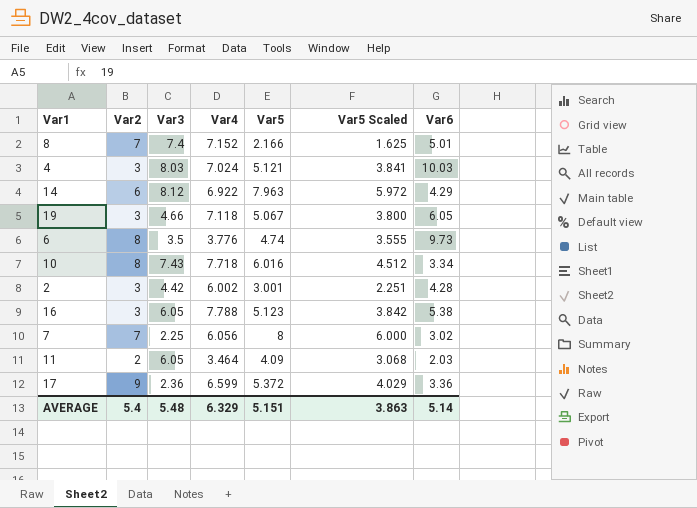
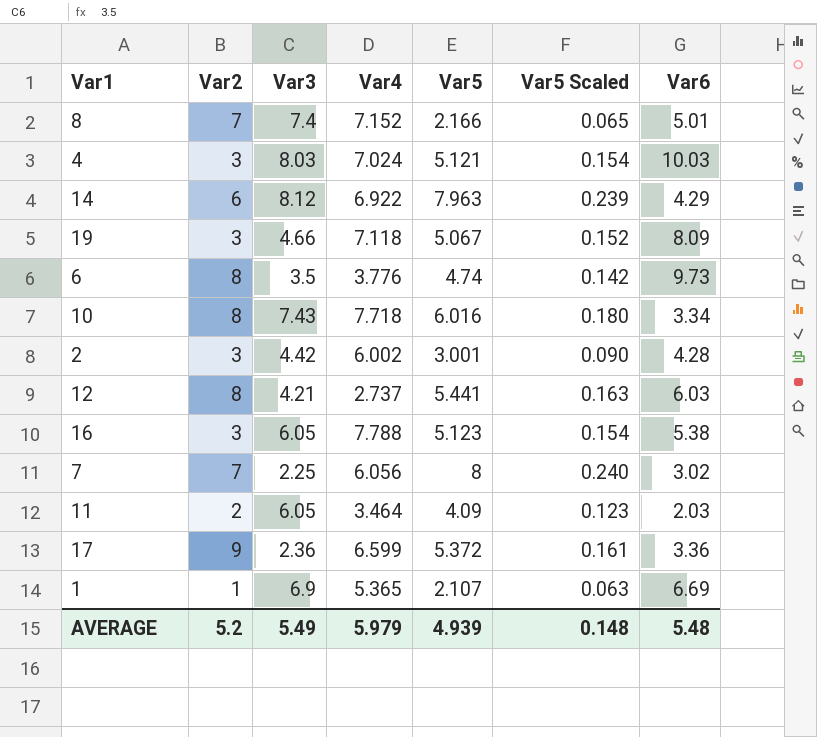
column Var5 Scaled | formula: [Var5] * 0.75 -> [Var5] * 0.03
19 | Var6: 6.05 -> 8.09
row 12: none -> 8 | 4.21 | 2.737 | 5.441 | 0.163 | 6.03
row 1: none -> 1 | 6.9 | 5.365 | 2.107 | 0.063 | 6.69
AVERAGE | Var2: 5.4 -> 5.2
AVERAGE | Var3: 5.48 -> 5.49
AVERAGE | Var4: 6.329 -> 5.979
AVERAGE | Var5: 5.151 -> 4.939
AVERAGE | Var5 Scaled: 3.863 -> 0.148
AVERAGE | Var6: 5.14 -> 5.48

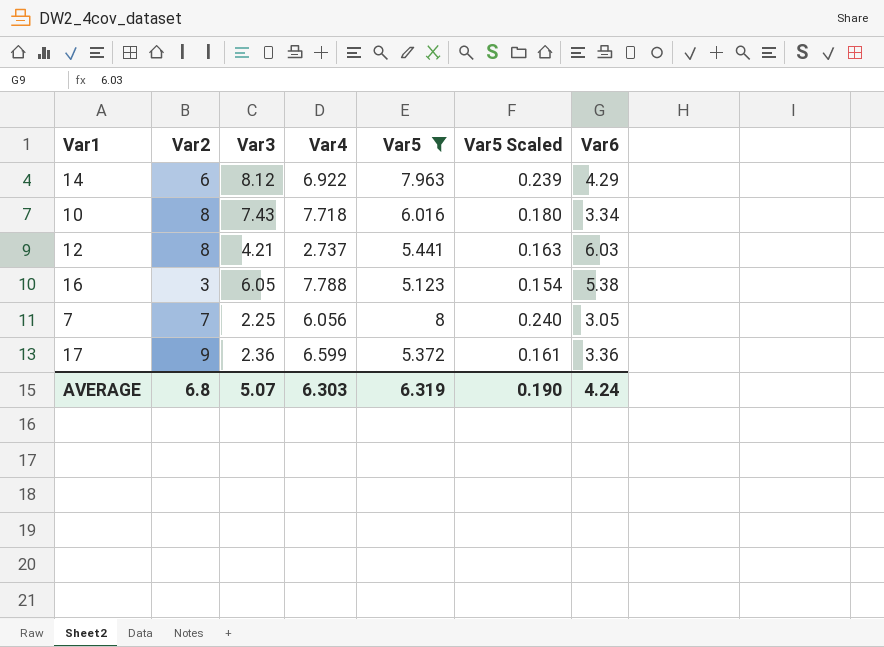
filter: none -> Var5 >= 5.123
7 | Var6: 3.02 -> 3.05
AVERAGE | Var2: 5.2 -> 6.8
AVERAGE | Var3: 5.49 -> 5.07
AVERAGE | Var4: 5.979 -> 6.303
AVERAGE | Var5: 4.939 -> 6.319
AVERAGE | Var5 Scaled: 0.148 -> 0.190
AVERAGE | Var6: 5.48 -> 4.24

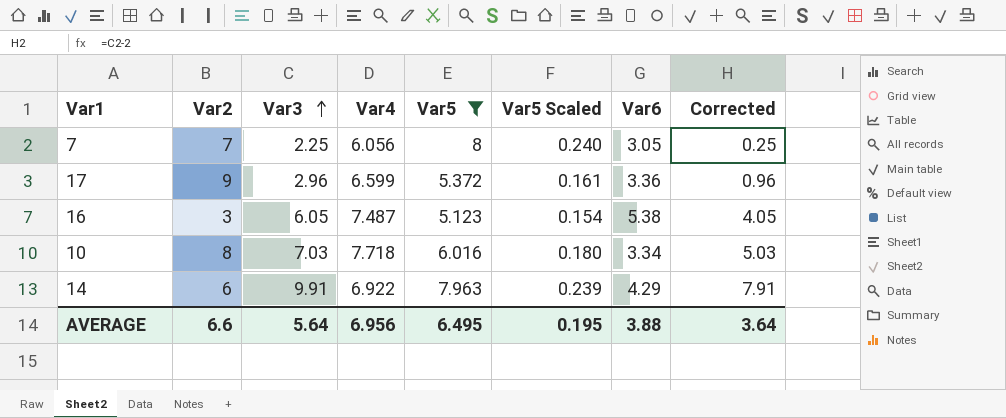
row order: none -> Var3 ascending
column Corrected | formula: none -> [Var3] - 2
row 12: 8 | 4.21 | 2.737 | 5.441 | 0.163 | 6.03 -> none
17 | Var3: 2.36 -> 2.96
16 | Var4: 7.788 -> 7.487
10 | Var3: 7.43 -> 7.03
14 | Var3: 8.12 -> 9.91
AVERAGE | Var2: 6.8 -> 6.6
AVERAGE | Var3: 5.07 -> 5.64
AVERAGE | Var4: 6.303 -> 6.956
AVERAGE | Var5: 6.319 -> 6.495
AVERAGE | Var5 Scaled: 0.190 -> 0.195
AVERAGE | Var6: 4.24 -> 3.88

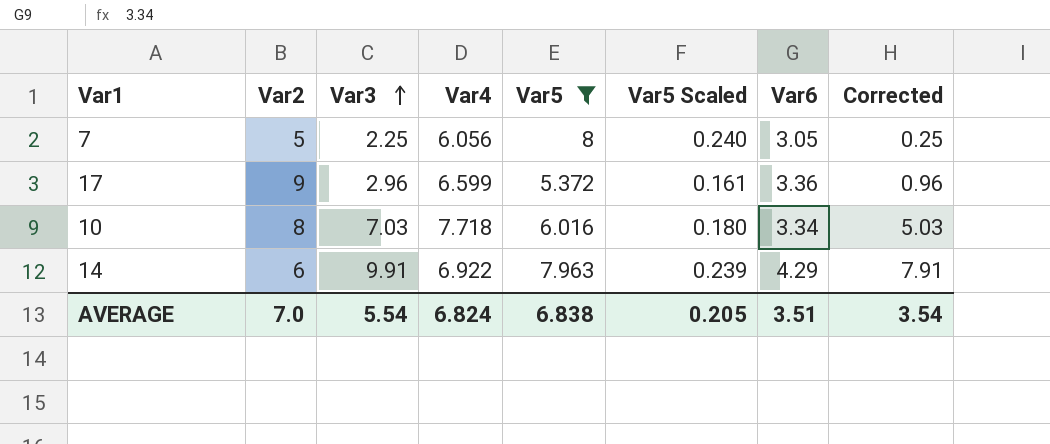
row 16: 3 | 6.05 | 7.487 | 5.123 | 0.154 | 5.38 | 4.05 -> none
7 | Var2: 7 -> 5
AVERAGE | Var2: 6.6 -> 7.0
AVERAGE | Var3: 5.64 -> 5.54
AVERAGE | Var4: 6.956 -> 6.824
AVERAGE | Var5: 6.495 -> 6.838
AVERAGE | Var5 Scaled: 0.195 -> 0.205
AVERAGE | Var6: 3.88 -> 3.51
AVERAGE | Corrected: 3.64 -> 3.54

